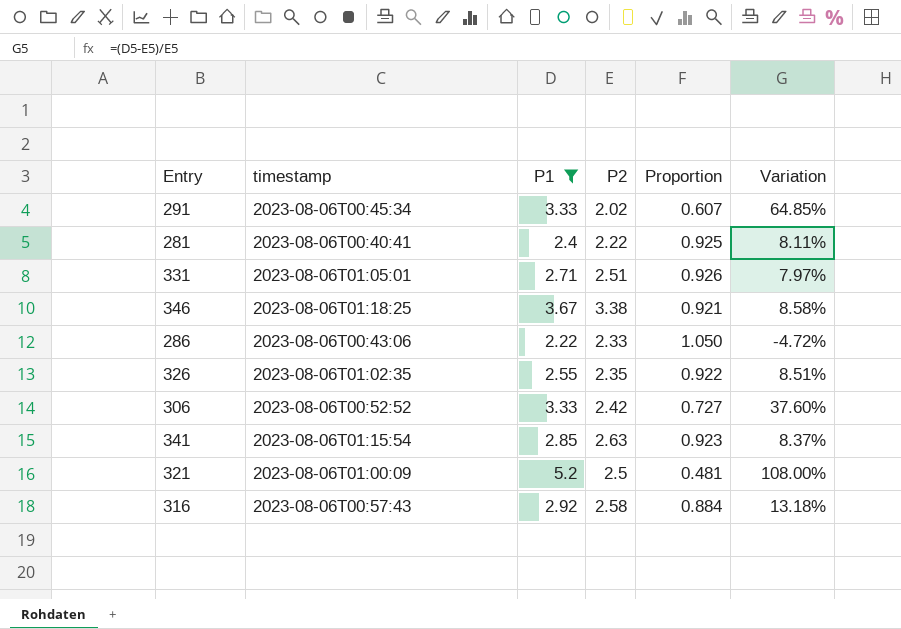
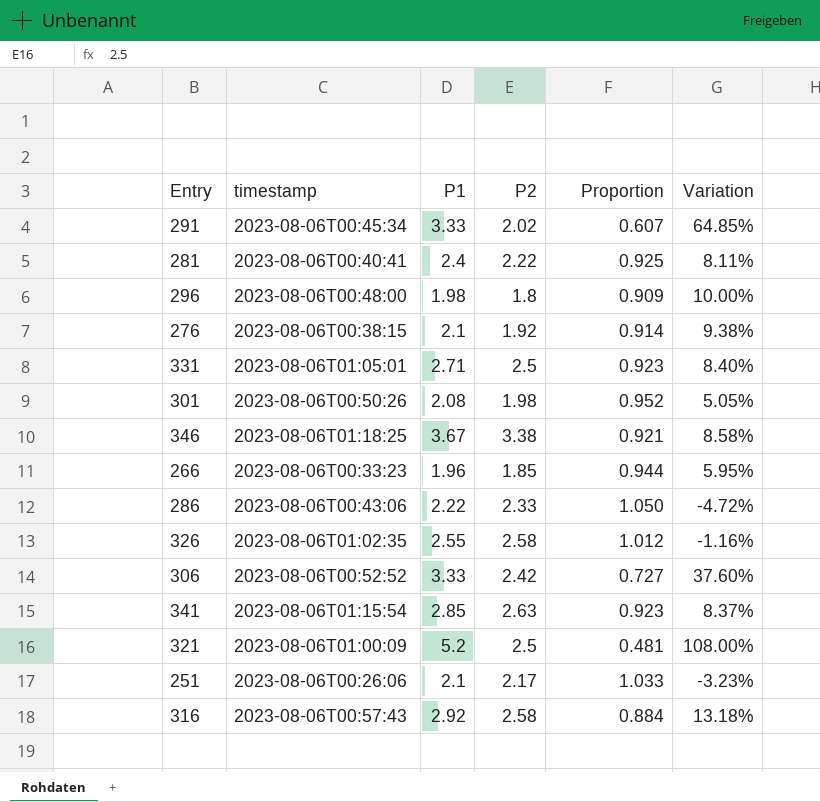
filter: P1 >= 2.22 -> none
331 | P2: 2.51 -> 2.5
331 | Proportion: 0.926 -> 0.923
331 | Variation: 7.97% -> 8.40%
326 | P2: 2.35 -> 2.58
326 | Proportion: 0.922 -> 1.012
326 | Variation: 8.51% -> -1.16%

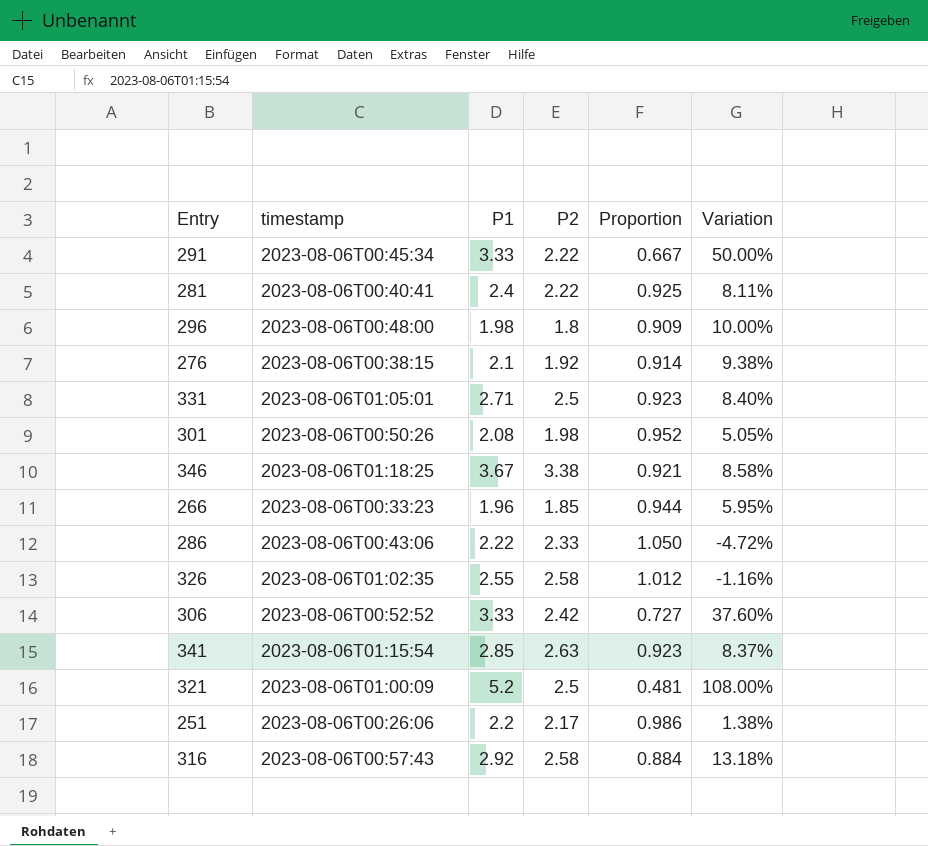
291 | P2: 2.02 -> 2.22
291 | Proportion: 0.607 -> 0.667
291 | Variation: 64.85% -> 50.00%
251 | P1: 2.1 -> 2.2
251 | Proportion: 1.033 -> 0.986
251 | Variation: -3.23% -> 1.38%

